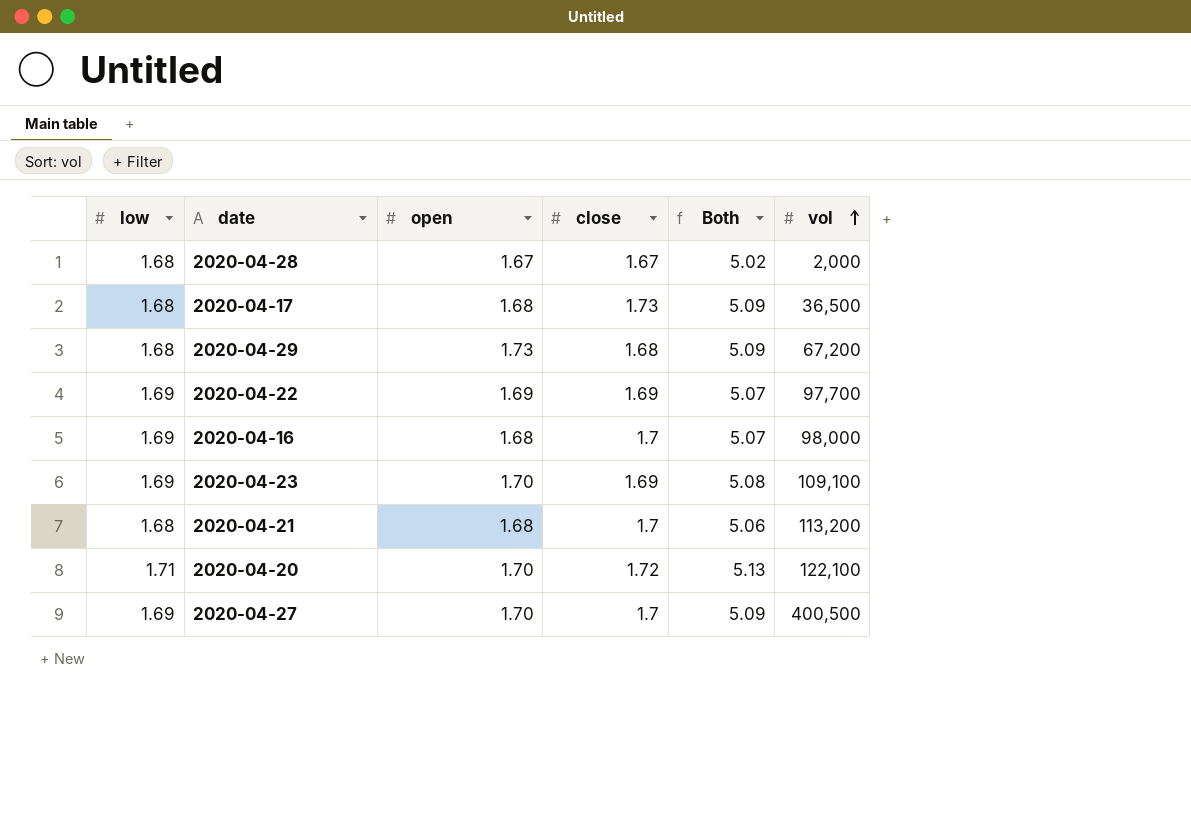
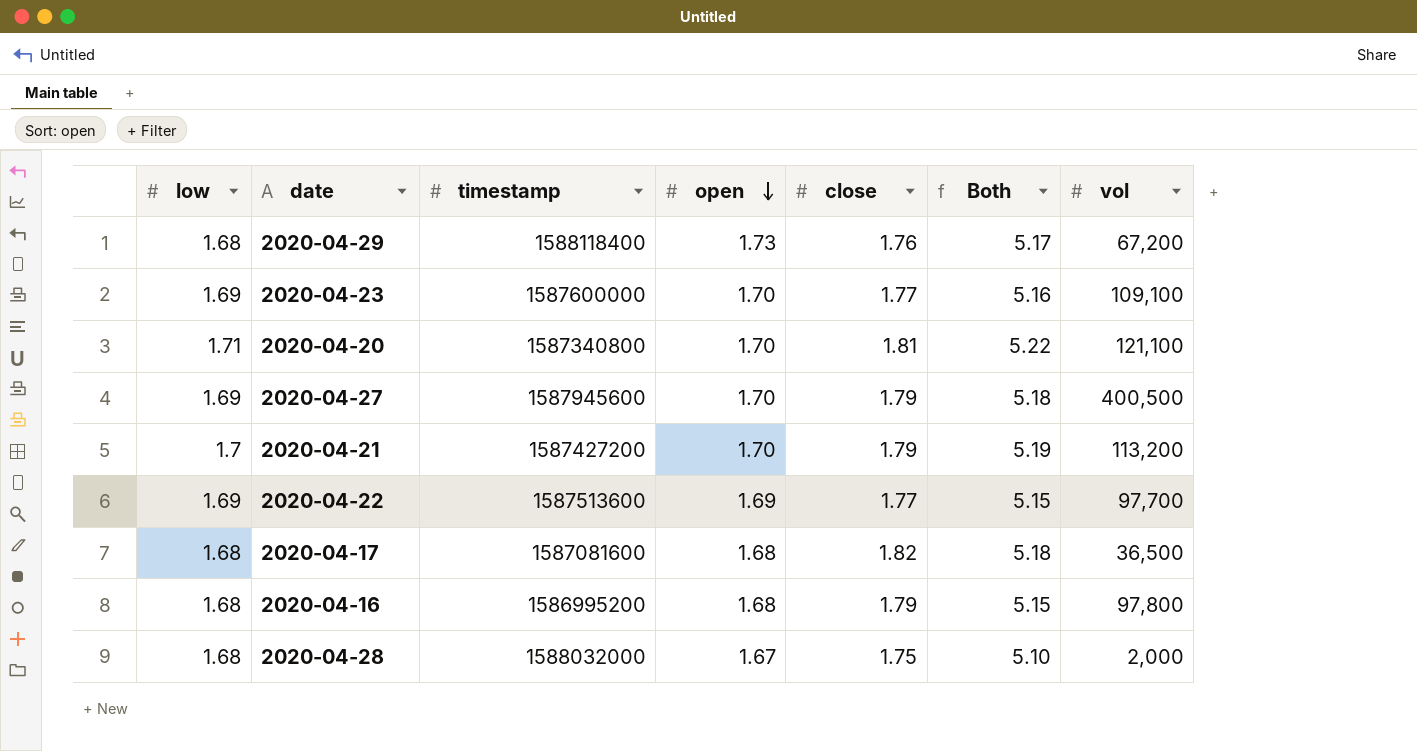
row order: vol ascending -> open descending
column timestamp | position: none -> 3
2020-04-29 | close: 1.68 -> 1.76
2020-04-29 | Both: 5.09 -> 5.17
2020-04-23 | close: 1.69 -> 1.77
2020-04-23 | Both: 5.08 -> 5.16
2020-04-20 | close: 1.72 -> 1.81
2020-04-20 | Both: 5.13 -> 5.22
2020-04-20 | vol: 122,100 -> 121,100
2020-04-27 | close: 1.7 -> 1.79
2020-04-27 | Both: 5.09 -> 5.18
2020-04-21 | low: 1.68 -> 1.7
2020-04-21 | open: 1.68 -> 1.70
2020-04-21 | close: 1.7 -> 1.79
2020-04-21 | Both: 5.06 -> 5.19
2020-04-22 | close: 1.69 -> 1.77
2020-04-22 | Both: 5.07 -> 5.15
2020-04-17 | close: 1.73 -> 1.82
2020-04-17 | Both: 5.09 -> 5.18
2020-04-16 | low: 1.69 -> 1.68
2020-04-16 | close: 1.7 -> 1.79
2020-04-16 | Both: 5.07 -> 5.15
2020-04-16 | vol: 98,000 -> 97,800
2020-04-28 | close: 1.67 -> 1.75
2020-04-28 | Both: 5.02 -> 5.10

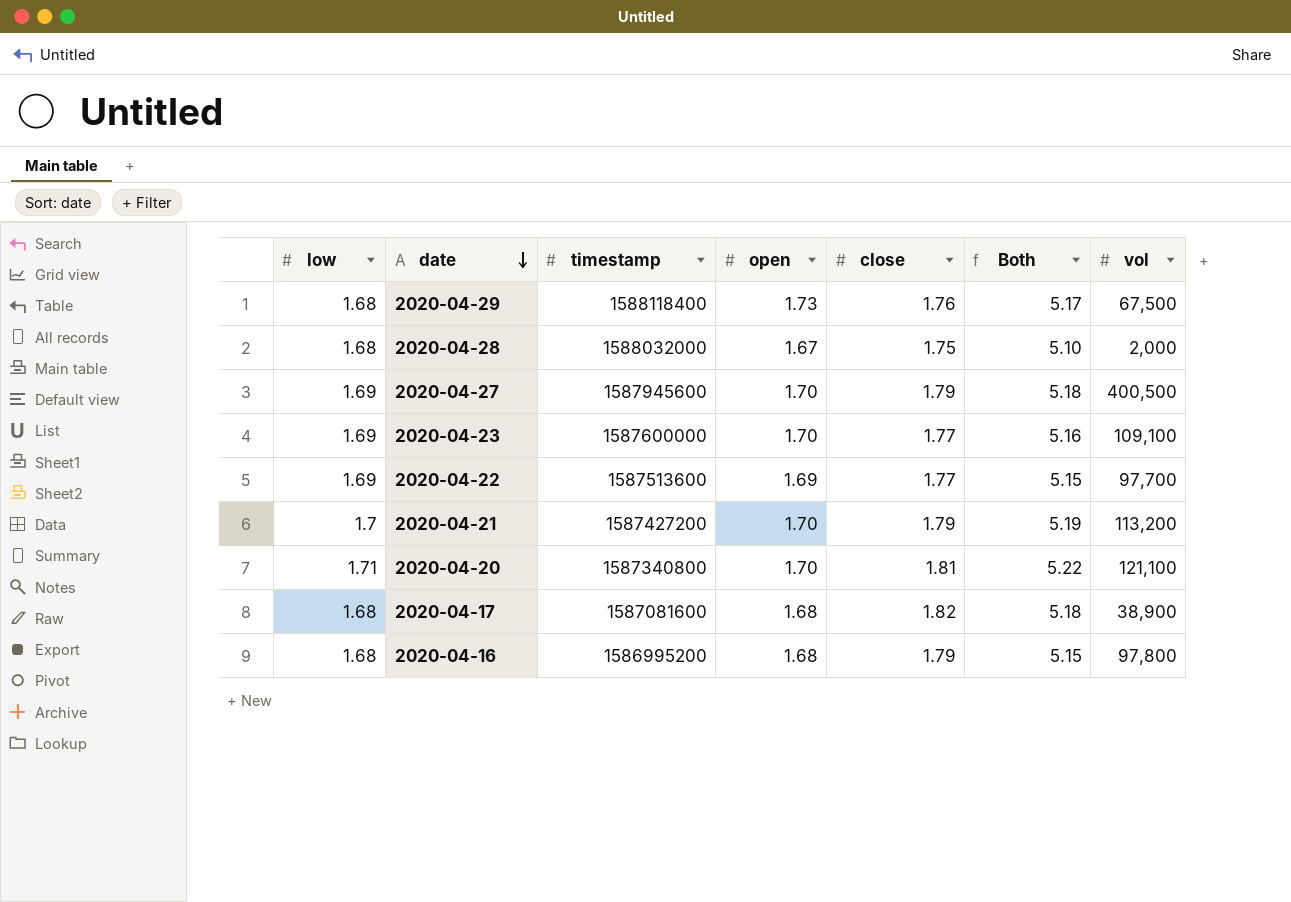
row order: open descending -> date descending
2020-04-29 | vol: 67,200 -> 67,500
2020-04-17 | vol: 36,500 -> 38,900

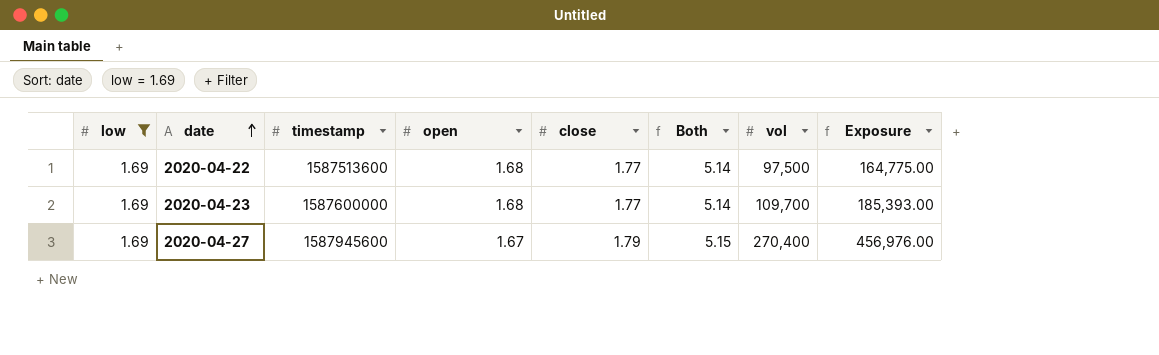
filter: none -> low = 1.69
row order: date descending -> date ascending
column Exposure | formula: none -> [low] * [vol]
2020-04-22 | open: 1.69 -> 1.68
2020-04-22 | Both: 5.15 -> 5.14
2020-04-22 | vol: 97,700 -> 97,500
2020-04-23 | open: 1.70 -> 1.68
2020-04-23 | Both: 5.16 -> 5.14
2020-04-23 | vol: 109,100 -> 109,700
2020-04-27 | open: 1.70 -> 1.67
2020-04-27 | Both: 5.18 -> 5.15
2020-04-27 | vol: 400,500 -> 270,400

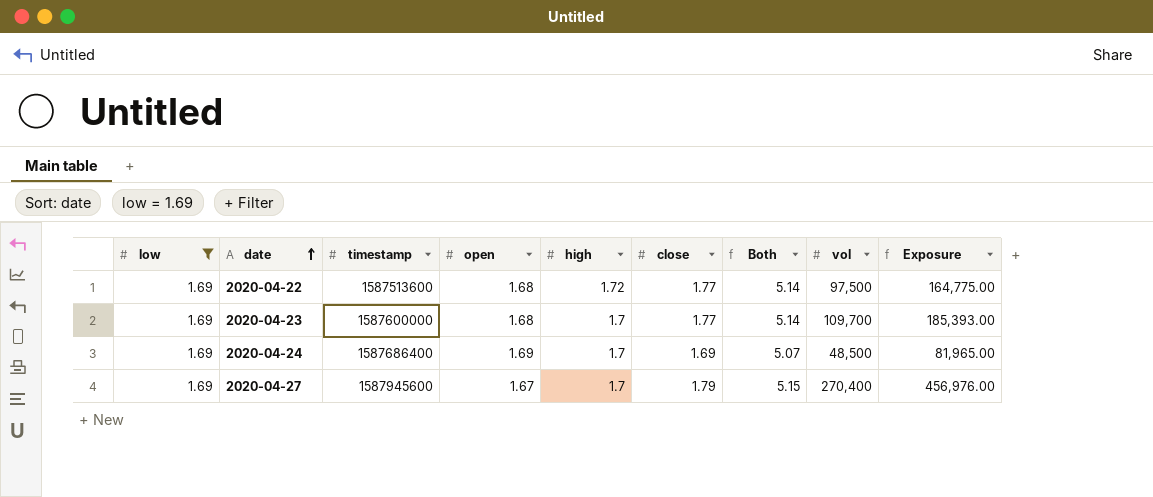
column high | position: none -> 5
row 2020-04-24: none -> 1.69 | 1587686400 | 1.69 | 1.7 | 1.69 | 5.07 | 48,500 | 81,965.00

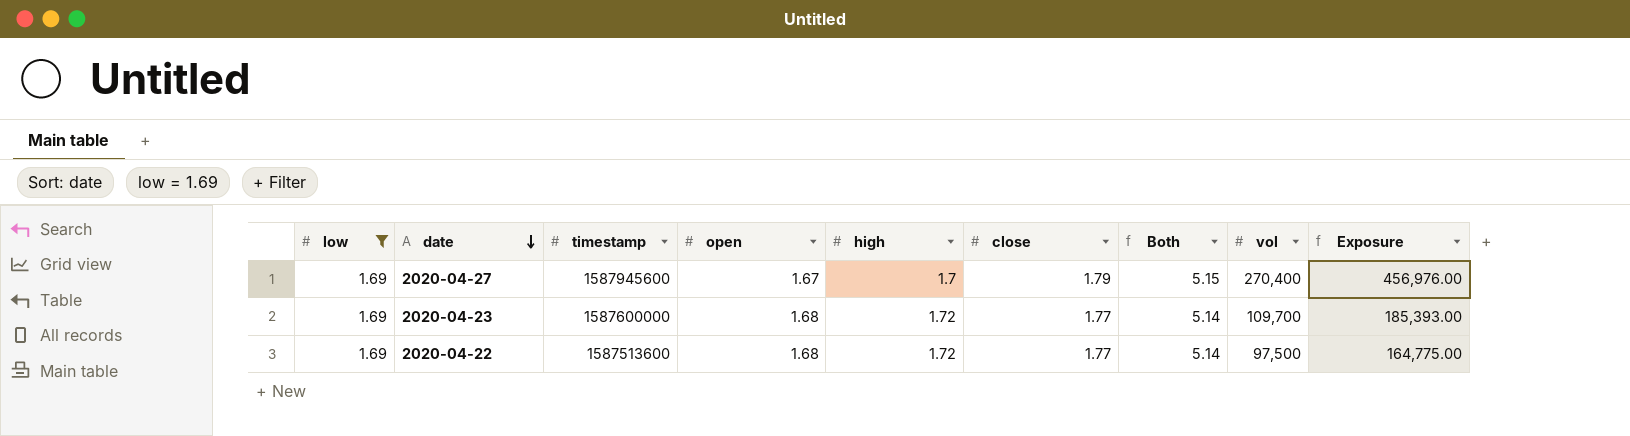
row order: date ascending -> date descending
row 2020-04-24: 1.69 | 1587686400 | 1.69 | 1.7 | 1.69 | 5.07 | 48,500 | 81,965.00 -> none
2020-04-23 | high: 1.7 -> 1.72

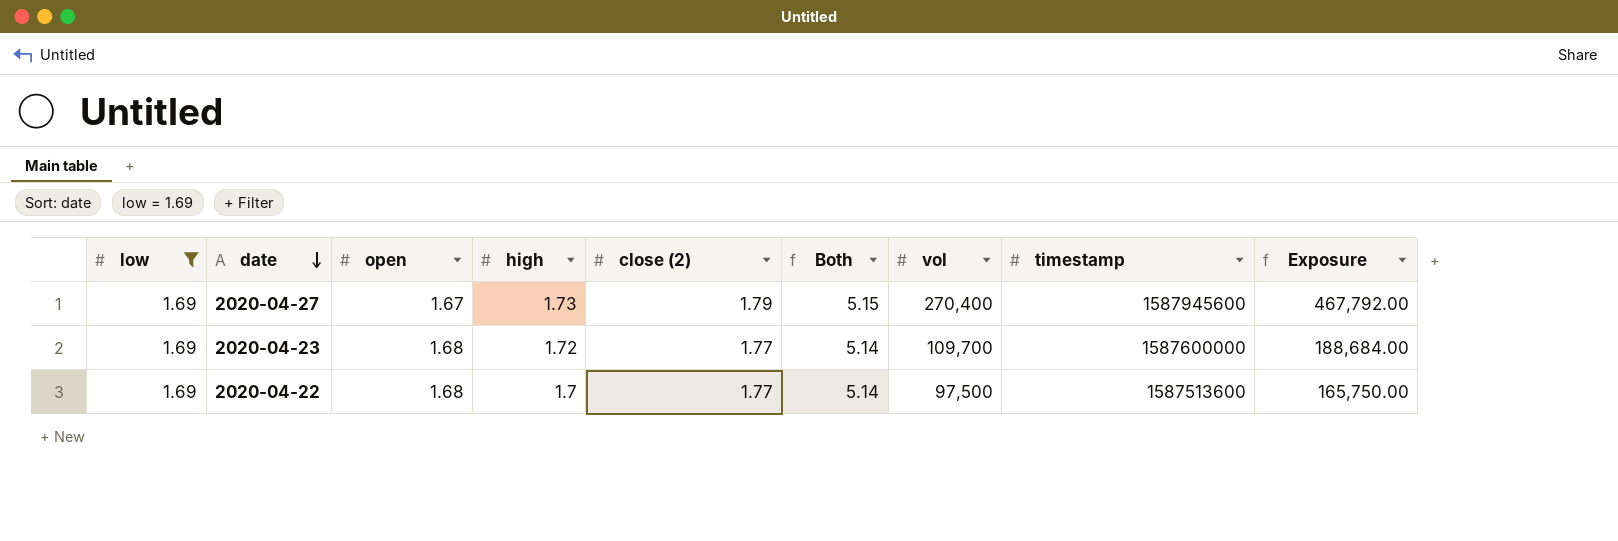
column name: close -> close (2)
column timestamp | position: 3 -> 8
column Exposure | formula: [low] * [vol] -> [high] * [vol]
2020-04-27 | high: 1.7 -> 1.73
2020-04-22 | high: 1.72 -> 1.7

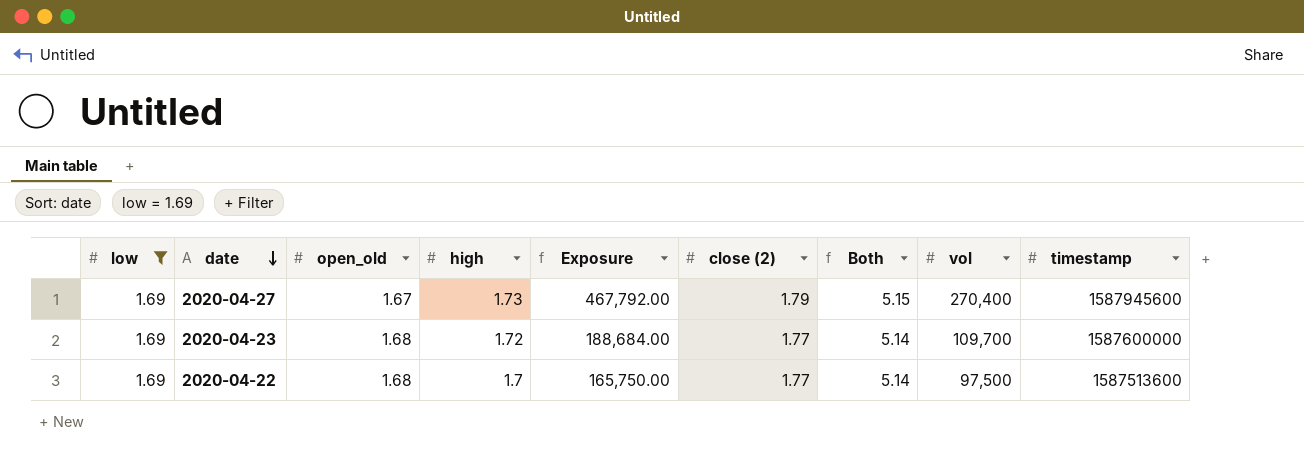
column name: open -> open_old
column Exposure | position: 9 -> 5

